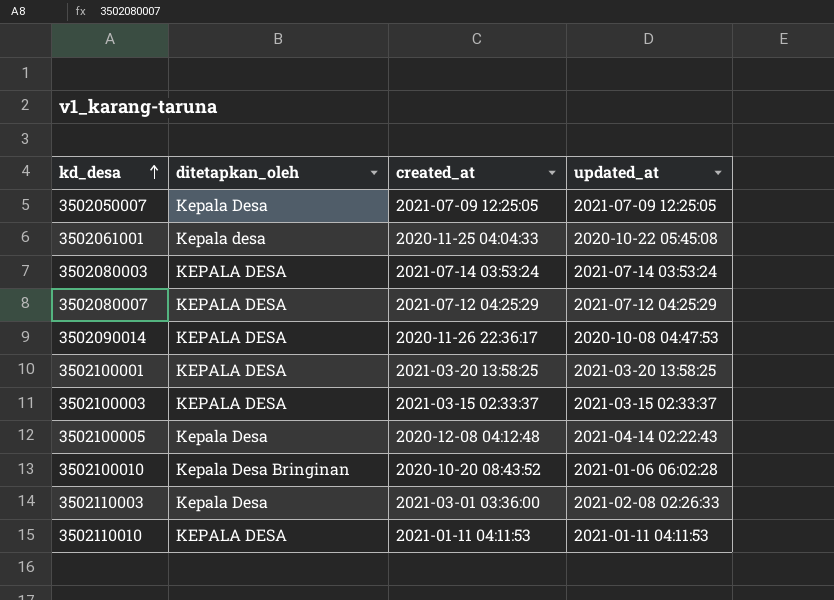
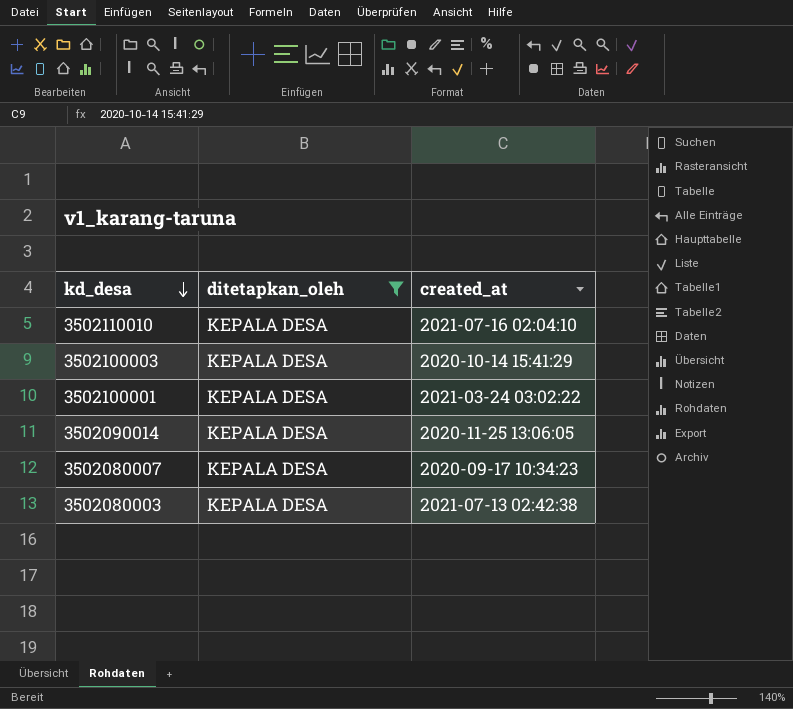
filter: none -> ditetapkan_oleh = KEPALA DESA
row order: kd_desa ascending -> kd_desa descending
column updated_at | position: 4 -> none
3502110010 | created_at: 2021-01-11 04:11:53 -> 2021-07-16 02:04:10
3502100003 | created_at: 2021-03-15 02:33:37 -> 2020-10-14 15:41:29
3502100001 | created_at: 2021-03-20 13:58:25 -> 2021-03-24 03:02:22
3502090014 | created_at: 2020-11-26 22:36:17 -> 2020-11-25 13:06:05
3502080007 | created_at: 2021-07-12 04:25:29 -> 2020-09-17 10:34:23
3502080003 | created_at: 2021-07-14 03:53:24 -> 2021-07-13 02:42:38

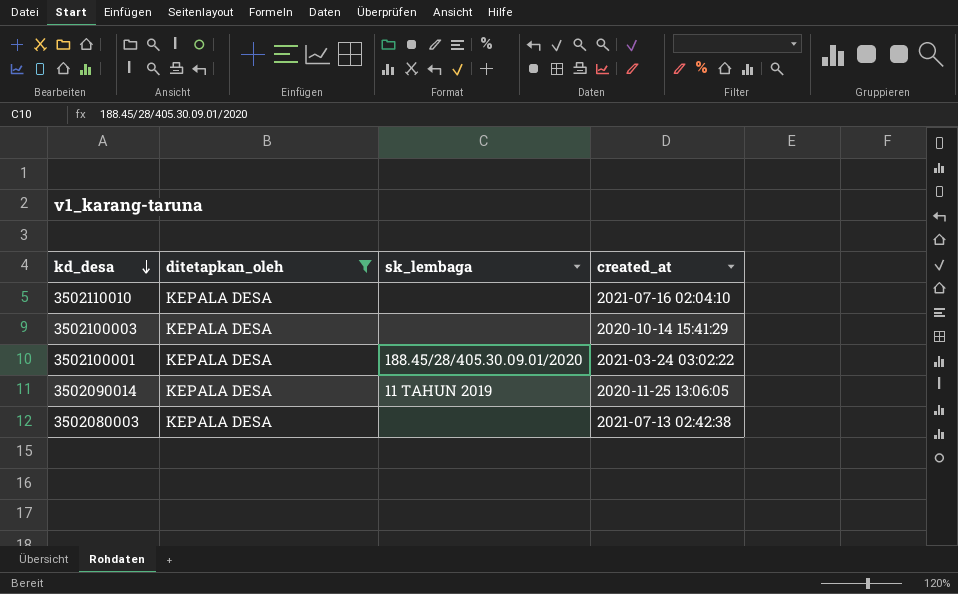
column sk_lembaga | position: none -> 3
row 3502080007: KEPALA DESA | 2020-09-17 10:34:23 -> none

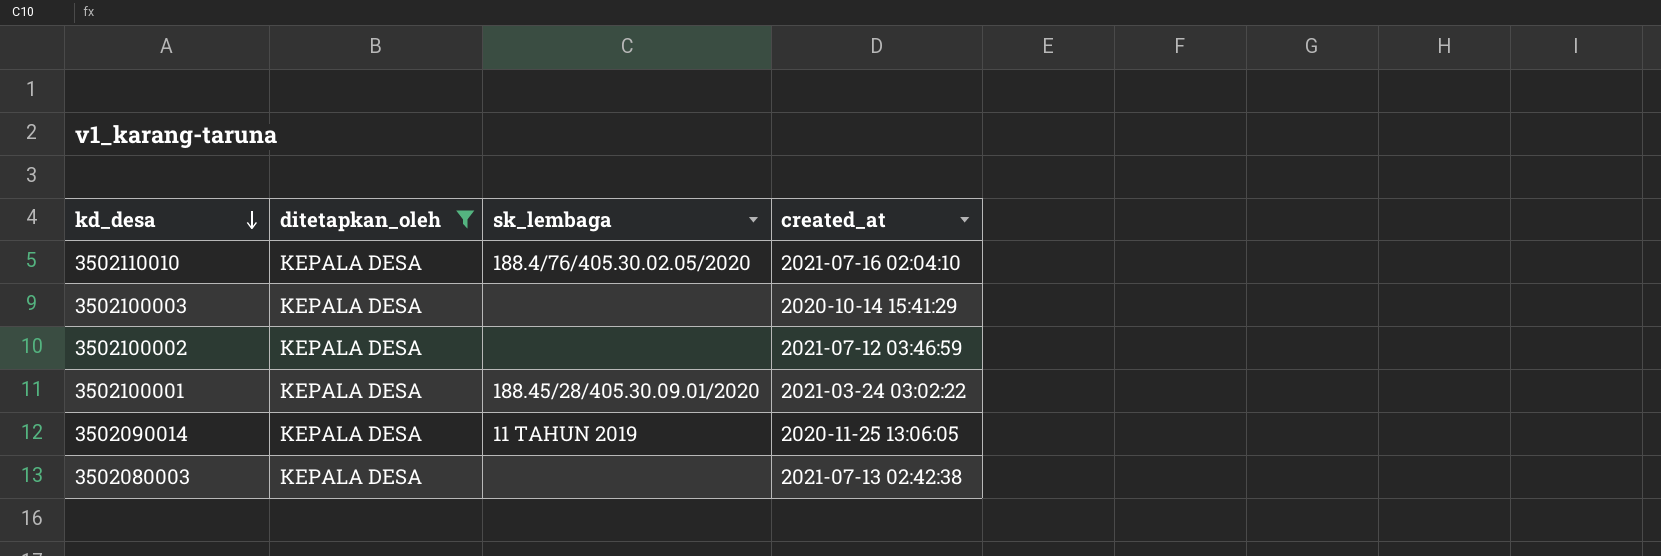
3502110010 | sk_lembaga: none -> 188.4/76/405.30.02.05/2020
row 3502100002: none -> KEPALA DESA | none | 2021-07-12 03:46:59

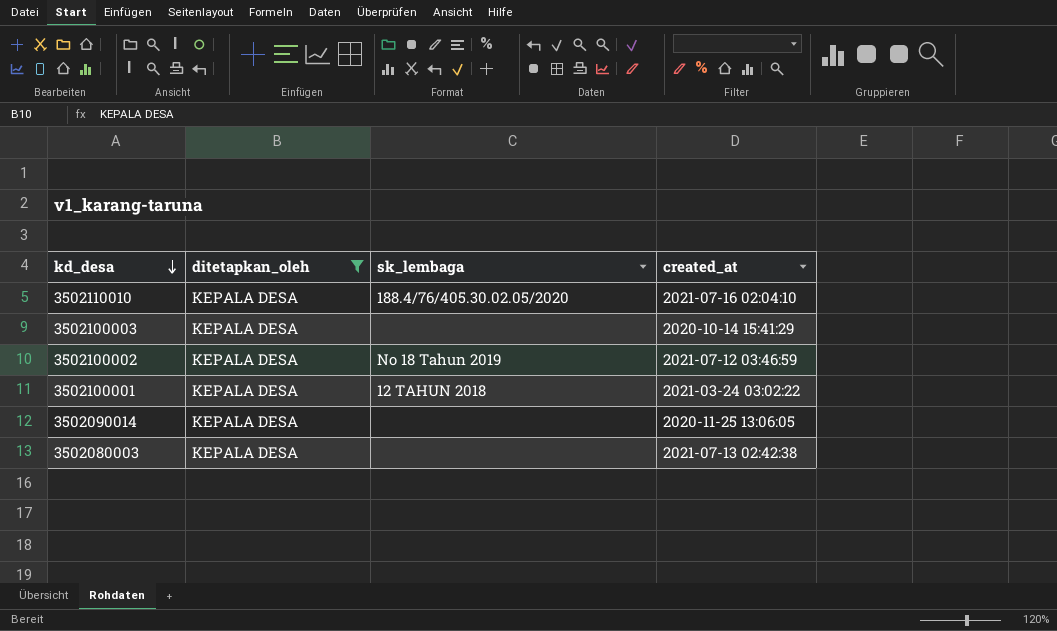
3502100002 | sk_lembaga: none -> No 18 Tahun 2019
3502100001 | sk_lembaga: 188.45/28/405.30.09.01/2020 -> 12 TAHUN 2018
3502090014 | sk_lembaga: 11 TAHUN 2019 -> none

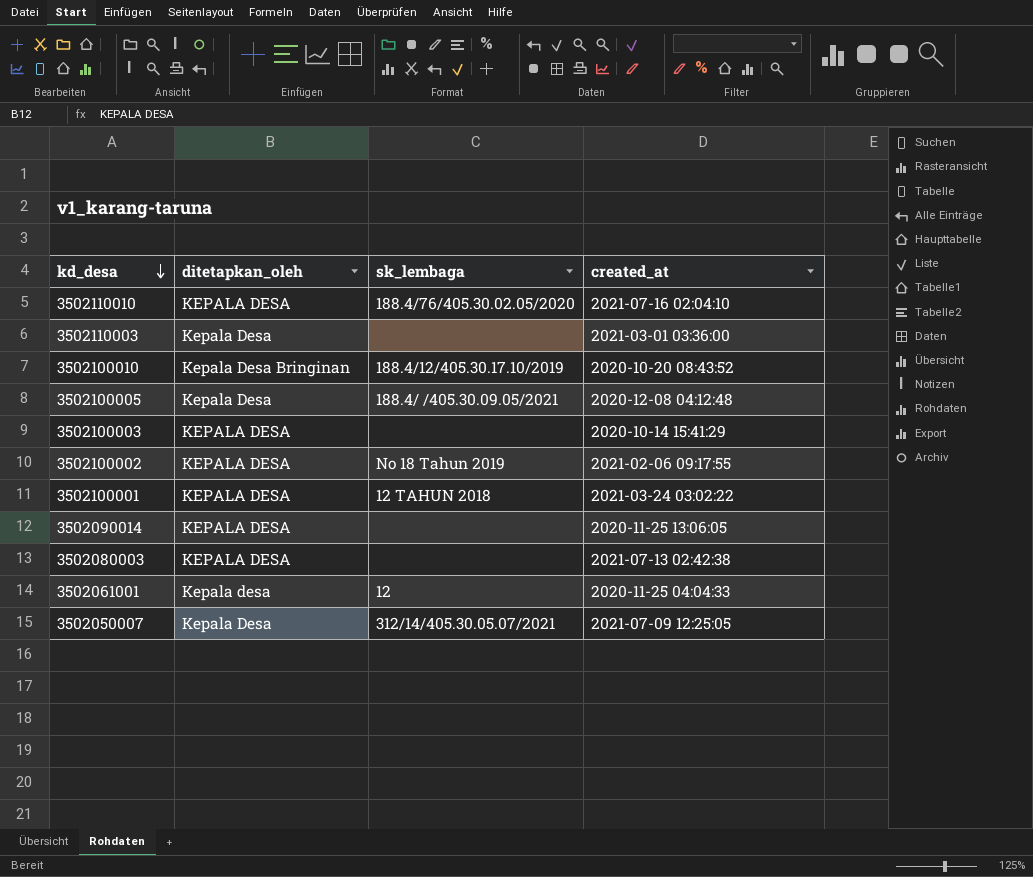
filter: ditetapkan_oleh = KEPALA DESA -> none
3502100002 | created_at: 2021-07-12 03:46:59 -> 2021-02-06 09:17:55

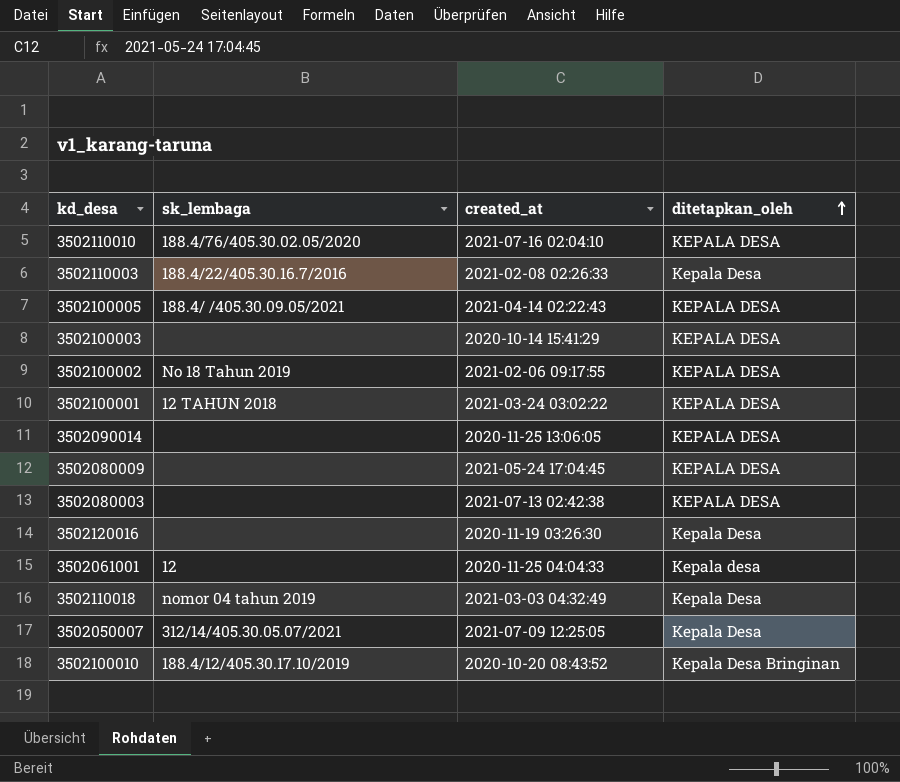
row order: kd_desa descending -> ditetapkan_oleh ascending
column ditetapkan_oleh | position: 2 -> 4
3502110003 | sk_lembaga: none -> 188.4/22/405.30.16.7/2016
3502110003 | created_at: 2021-03-01 03:36:00 -> 2021-02-08 02:26:33
3502100005 | created_at: 2020-12-08 04:12:48 -> 2021-04-14 02:22:43
3502100005 | ditetapkan_oleh: Kepala Desa -> KEPALA DESA
row 3502080009: none -> none | 2021-05-24 17:04:45 | KEPALA DESA
row 3502120016: none -> none | 2020-11-19 03:26:30 | Kepala Desa
row 3502110018: none -> nomor 04 tahun 2019 | 2021-03-03 04:32:49 | Kepala Desa

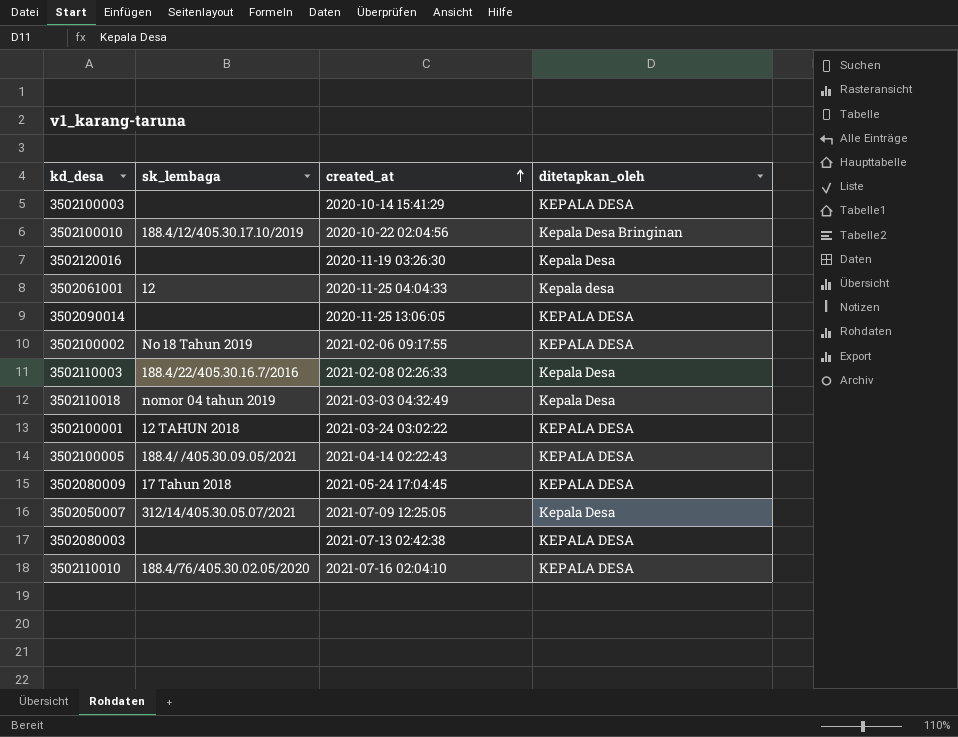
row order: ditetapkan_oleh ascending -> created_at ascending
3502100010 | created_at: 2020-10-20 08:43:52 -> 2020-10-22 02:04:56
3502080009 | sk_lembaga: none -> 17 Tahun 2018

